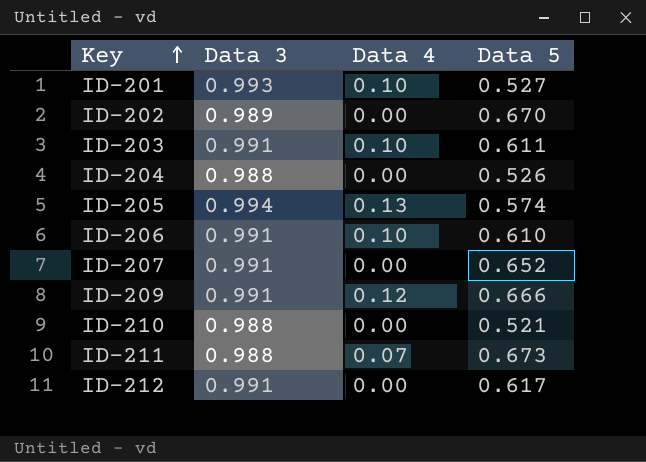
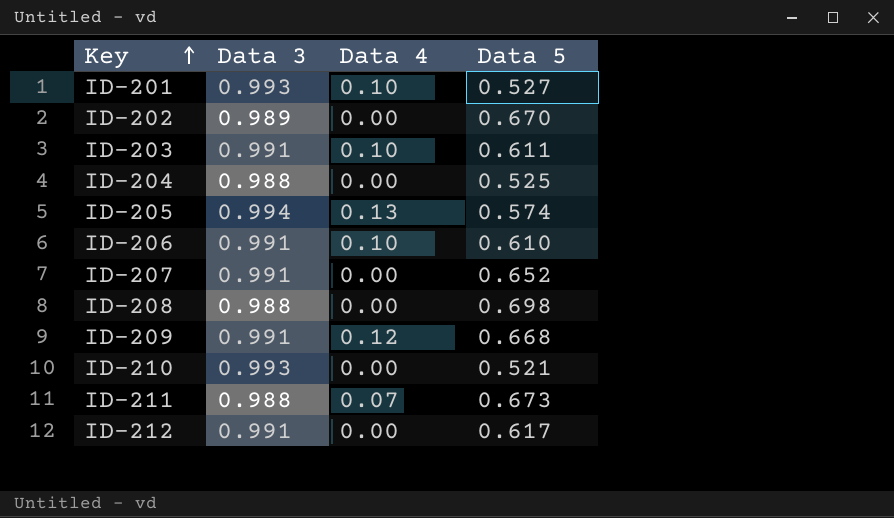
ID-204 | Data 5: 0.526 -> 0.525
row ID-208: none -> 0.988 | 0.00 | 0.698
ID-209 | Data 5: 0.666 -> 0.668
ID-210 | Data 3: 0.988 -> 0.993

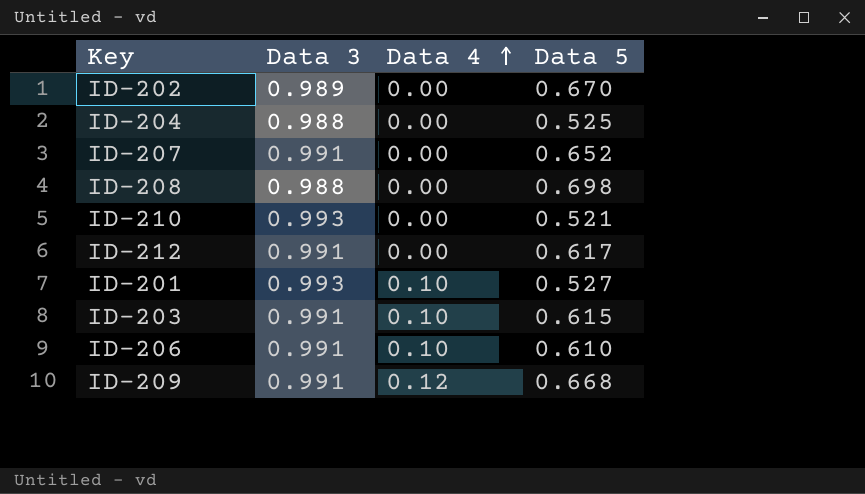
row order: Key ascending -> Data 4 ascending
row ID-205: 0.994 | 0.13 | 0.574 -> none
row ID-211: 0.988 | 0.07 | 0.673 -> none
ID-203 | Data 5: 0.611 -> 0.615

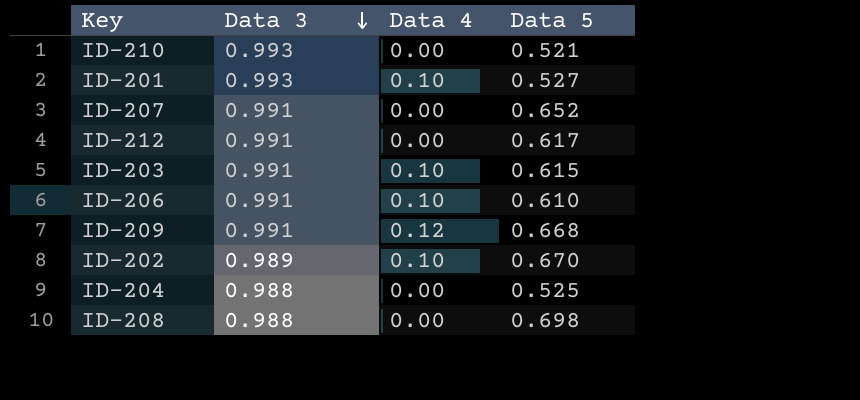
row order: Data 4 ascending -> Data 3 descending
ID-202 | Data 4: 0.00 -> 0.10

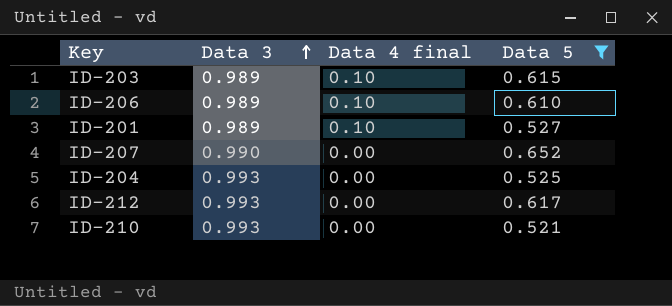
filter: none -> Data 5 <= 0.652
row order: Data 3 descending -> Data 3 ascending
column name: Data 4 -> Data 4 final
ID-203 | Data 3: 0.991 -> 0.989
ID-206 | Data 3: 0.991 -> 0.989
ID-201 | Data 3: 0.993 -> 0.989
ID-207 | Data 3: 0.991 -> 0.990
ID-204 | Data 3: 0.988 -> 0.993
ID-212 | Data 3: 0.991 -> 0.993

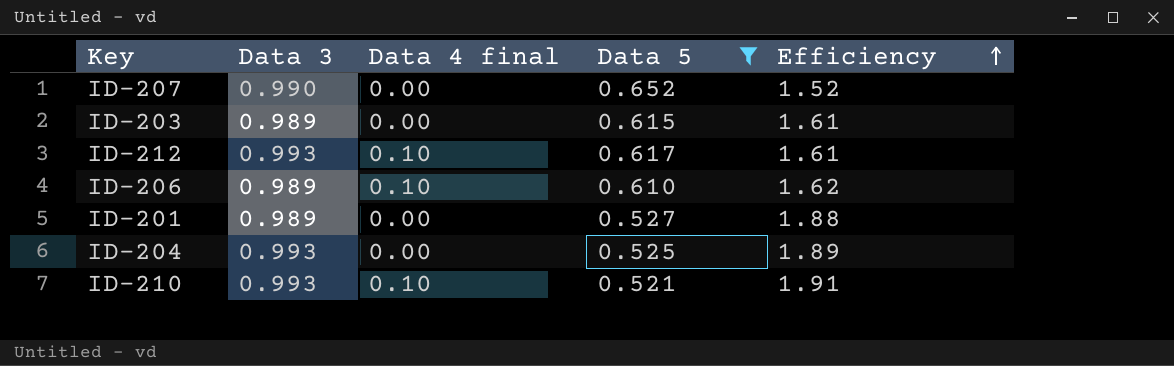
row order: Data 3 ascending -> Efficiency ascending
column Efficiency | formula: none -> [Data 3] / [Data 5]
ID-203 | Data 4 final: 0.10 -> 0.00
ID-212 | Data 4 final: 0.00 -> 0.10
ID-201 | Data 4 final: 0.10 -> 0.00
ID-210 | Data 4 final: 0.00 -> 0.10

